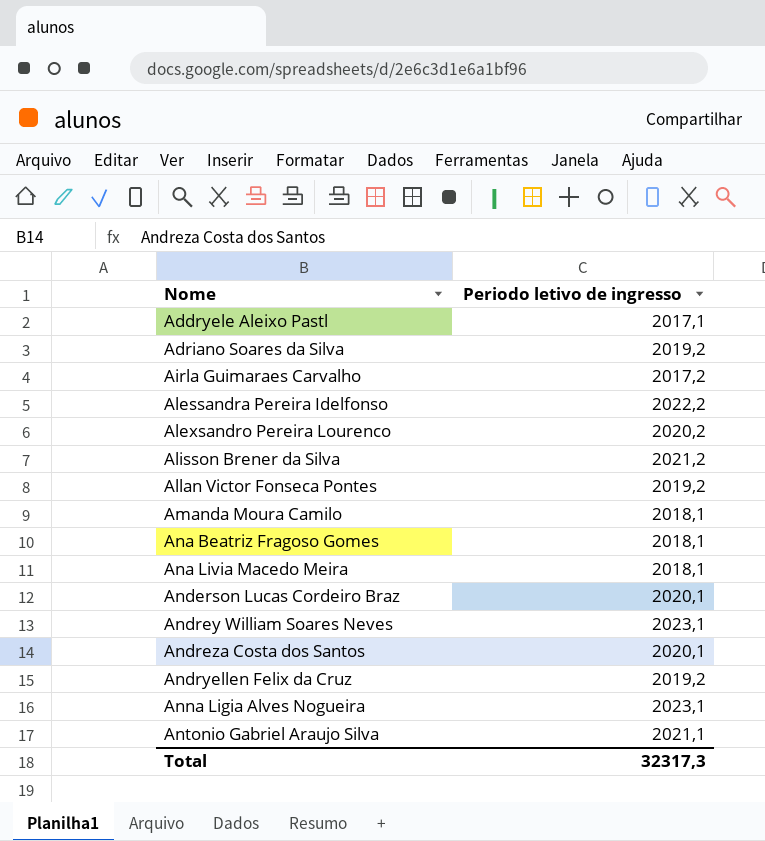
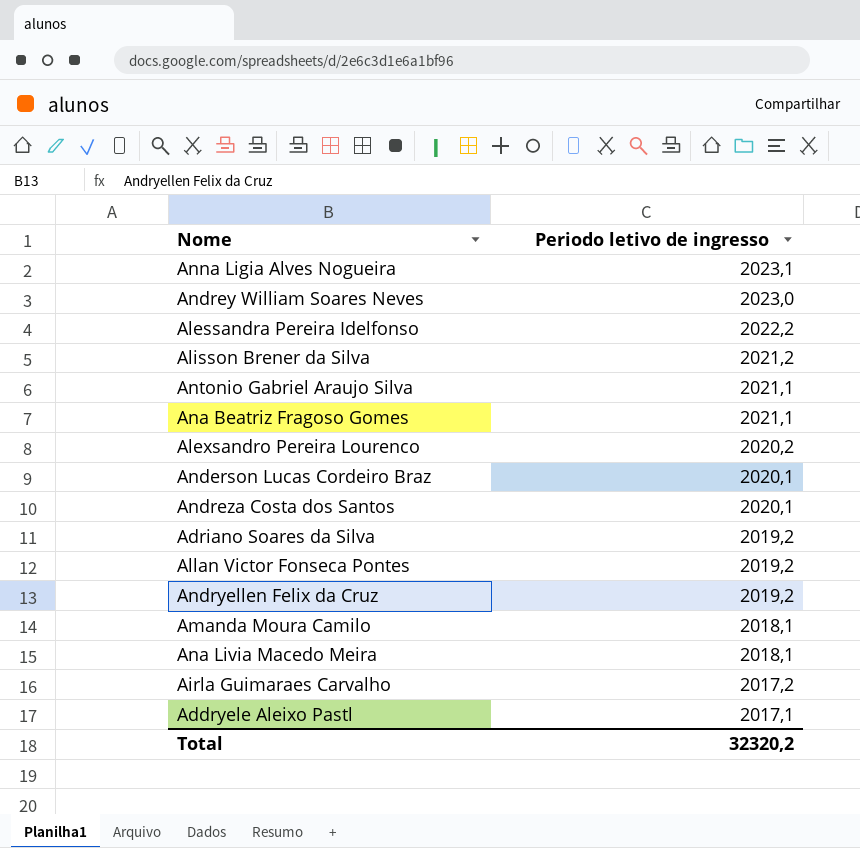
row order: Nome ascending -> Periodo letivo de ingresso descending
Andrey William Soares Neves | Periodo letivo de ingresso: 2023,1 -> 2023,0
Ana Beatriz Fragoso Gomes | Periodo letivo de ingresso: 2018,1 -> 2021,1
Total | Periodo letivo de ingresso: 32317,3 -> 32320,2

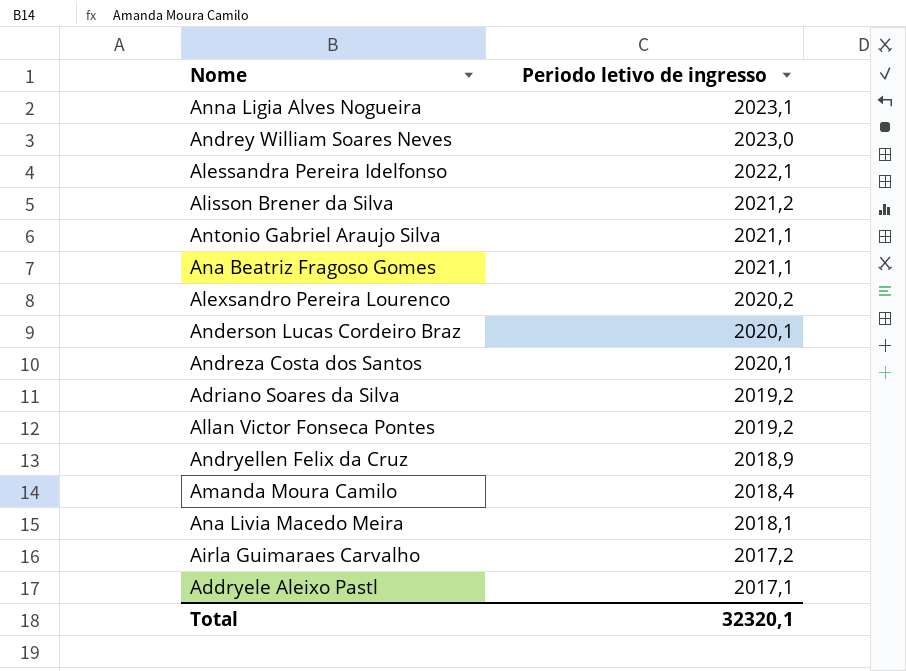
Alessandra Pereira Idelfonso | Periodo letivo de ingresso: 2022,2 -> 2022,1
Andryellen Felix da Cruz | Periodo letivo de ingresso: 2019,2 -> 2018,9
Amanda Moura Camilo | Periodo letivo de ingresso: 2018,1 -> 2018,4
Total | Periodo letivo de ingresso: 32320,2 -> 32320,1

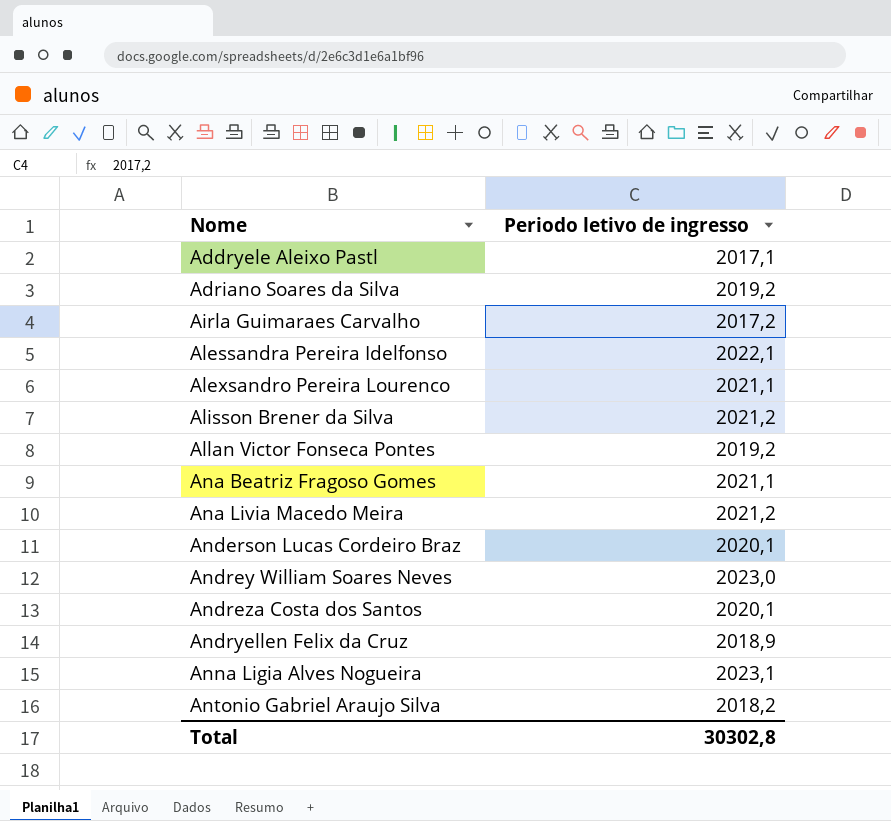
row order: Periodo letivo de ingresso descending -> Nome ascending
row Amanda Moura Camilo: 2018,4 -> none
Alexsandro Pereira Lourenco | Periodo letivo de ingresso: 2020,2 -> 2021,1
Ana Livia Macedo Meira | Periodo letivo de ingresso: 2018,1 -> 2021,2
Antonio Gabriel Araujo Silva | Periodo letivo de ingresso: 2021,1 -> 2018,2
Total | Periodo letivo de ingresso: 32320,1 -> 30302,8

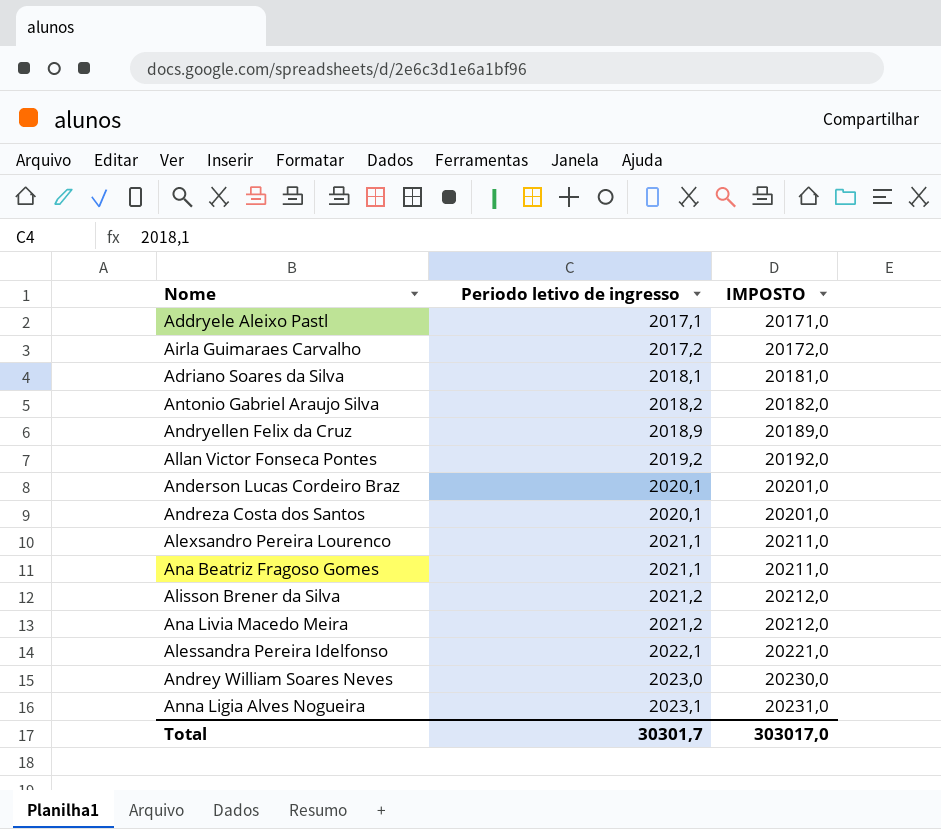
row order: Nome ascending -> Periodo letivo de ingresso ascending
column IMPOSTO | formula: none -> [Periodo letivo de ingresso] * 10
Adriano Soares da Silva | Periodo letivo de ingresso: 2019,2 -> 2018,1
Total | Periodo letivo de ingresso: 30302,8 -> 30301,7

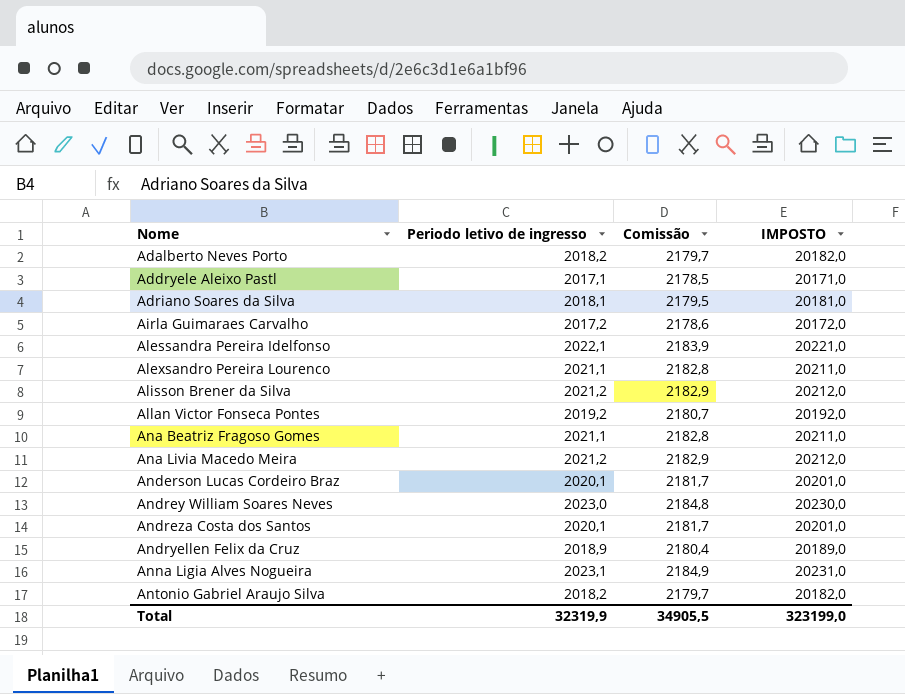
row order: Periodo letivo de ingresso ascending -> Nome ascending
column Comissão | formula: none -> [Periodo letivo de ingresso] * 1,08
row Adalberto Neves Porto: none -> 2018,2 | 2179,7 | 20182,0
Total | Periodo letivo de ingresso: 30301,7 -> 32319,9
Total | IMPOSTO: 303017,0 -> 323199,0

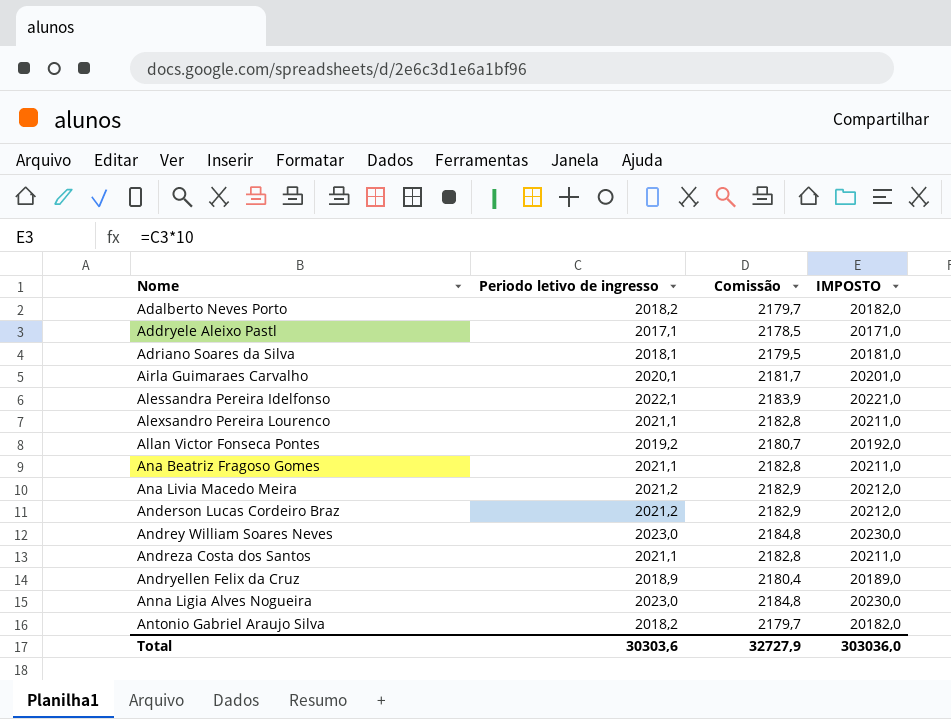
row Alisson Brener da Silva: 2021,2 | 2182,9 | 20212,0 -> none
Airla Guimaraes Carvalho | Periodo letivo de ingresso: 2017,2 -> 2020,1
Airla Guimaraes Carvalho | Comissão: 2178,6 -> 2181,7
Airla Guimaraes Carvalho | IMPOSTO: 20172,0 -> 20201,0
Anderson Lucas Cordeiro Braz | Periodo letivo de ingresso: 2020,1 -> 2021,2
Anderson Lucas Cordeiro Braz | Comissão: 2181,7 -> 2182,9
Anderson Lucas Cordeiro Braz | IMPOSTO: 20201,0 -> 20212,0
Andreza Costa dos Santos | Periodo letivo de ingresso: 2020,1 -> 2021,1
Andreza Costa dos Santos | Comissão: 2181,7 -> 2182,8
Andreza Costa dos Santos | IMPOSTO: 20201,0 -> 20211,0
Anna Ligia Alves Nogueira | Periodo letivo de ingresso: 2023,1 -> 2023,0
Anna Ligia Alves Nogueira | Comissão: 2184,9 -> 2184,8
Anna Ligia Alves Nogueira | IMPOSTO: 20231,0 -> 20230,0
Total | Periodo letivo de ingresso: 32319,9 -> 30303,6
Total | Comissão: 34905,5 -> 32727,9
Total | IMPOSTO: 323199,0 -> 303036,0

